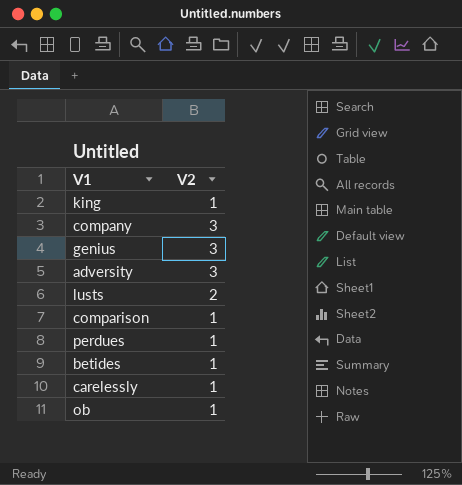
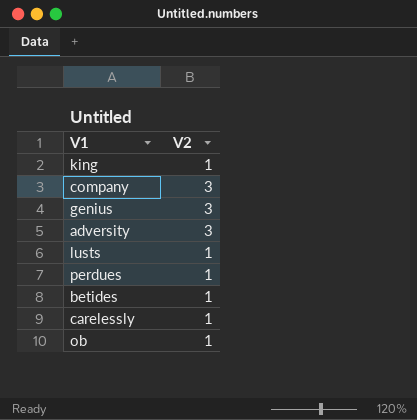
row comparison: 1 -> none
lusts | V2: 2 -> 1

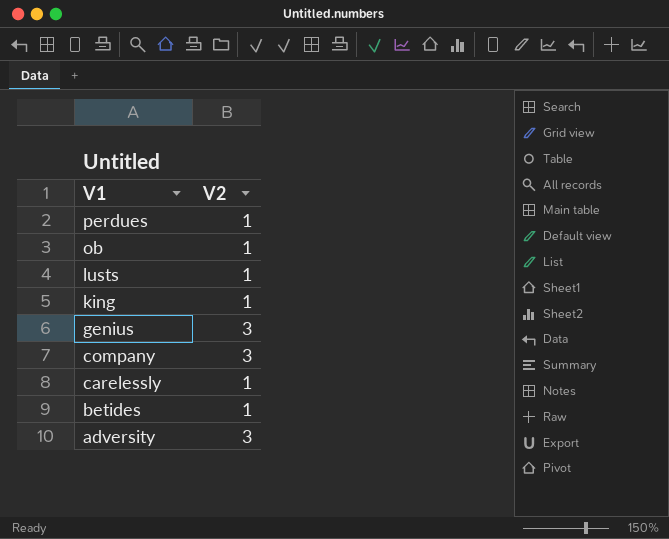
row order: none -> V1 descending

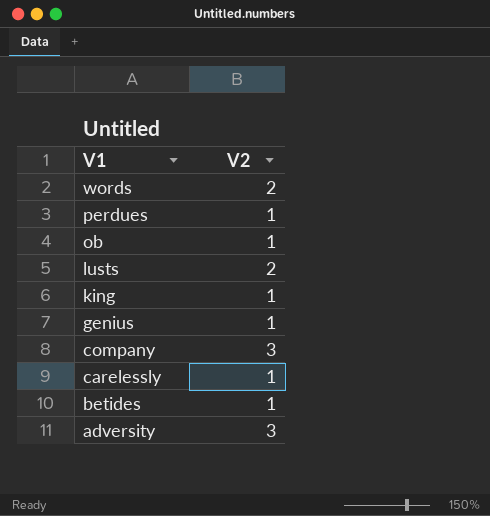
row words: none -> 2
lusts | V2: 1 -> 2
genius | V2: 3 -> 1

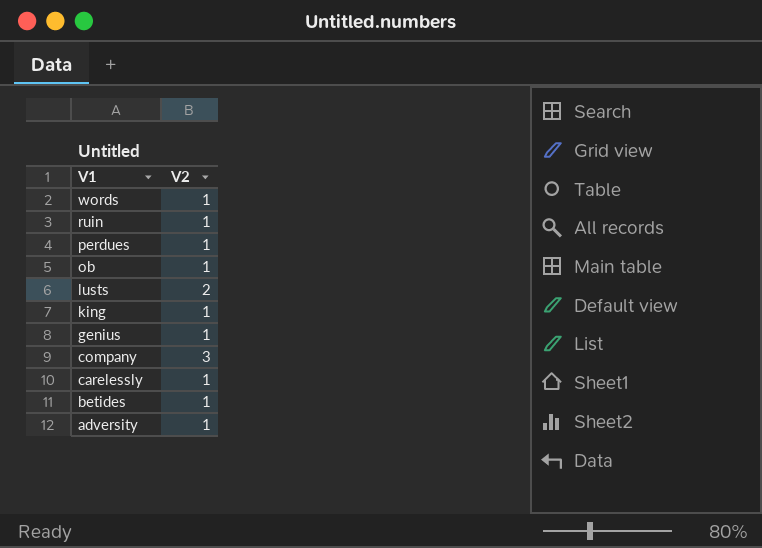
words | V2: 2 -> 1
row ruin: none -> 1
adversity | V2: 3 -> 1

